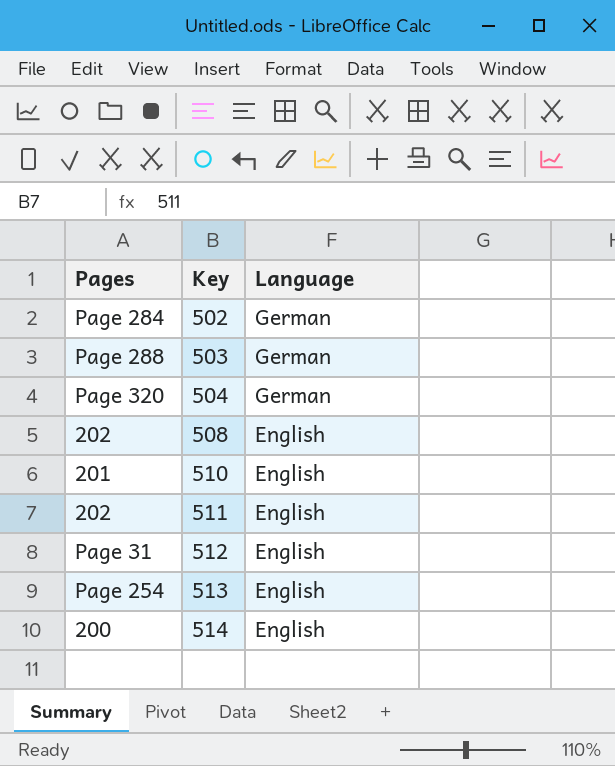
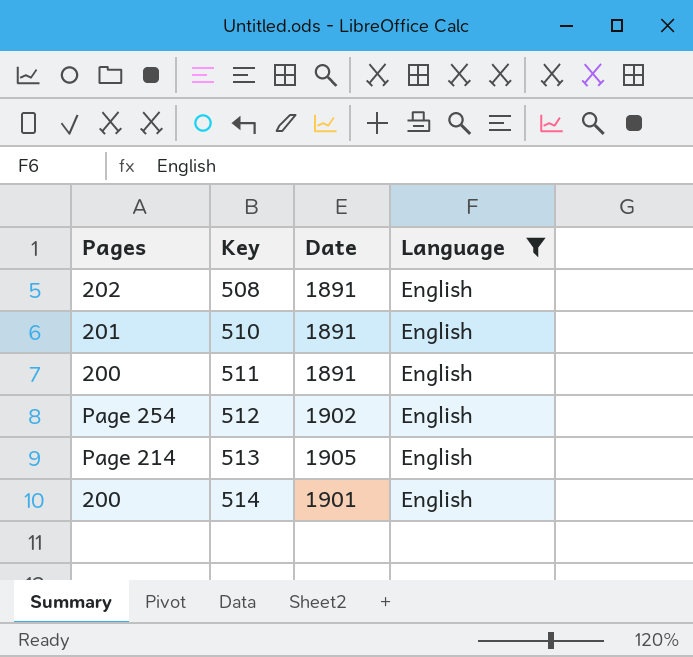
filter: none -> Language = English
column Date | position: none -> 3
511 | Pages: 202 -> 200
512 | Pages: Page 31 -> Page 254
513 | Pages: Page 254 -> Page 214

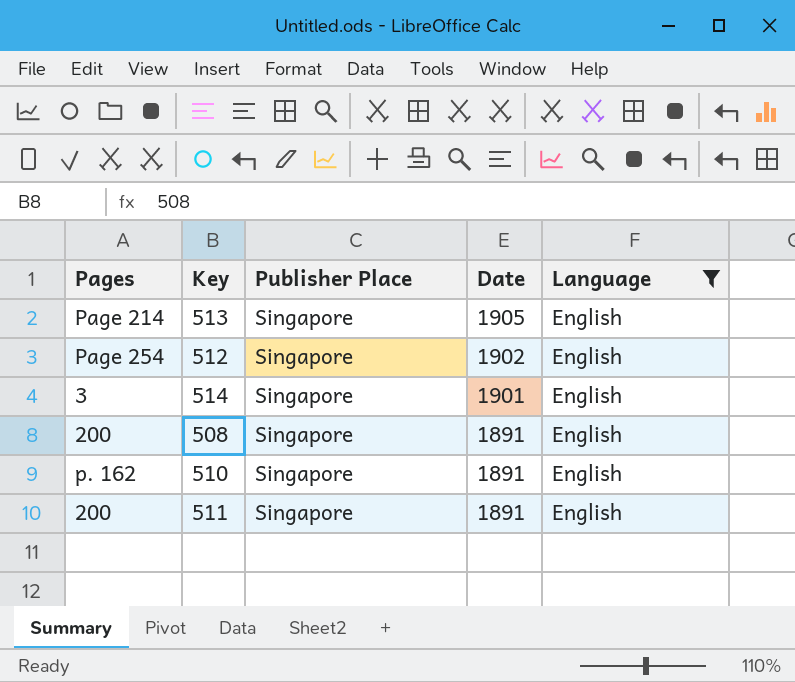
row order: Key ascending -> Date descending
column Publisher Place | position: none -> 3
514 | Pages: 200 -> 3
508 | Pages: 202 -> 200
510 | Pages: 201 -> p. 162

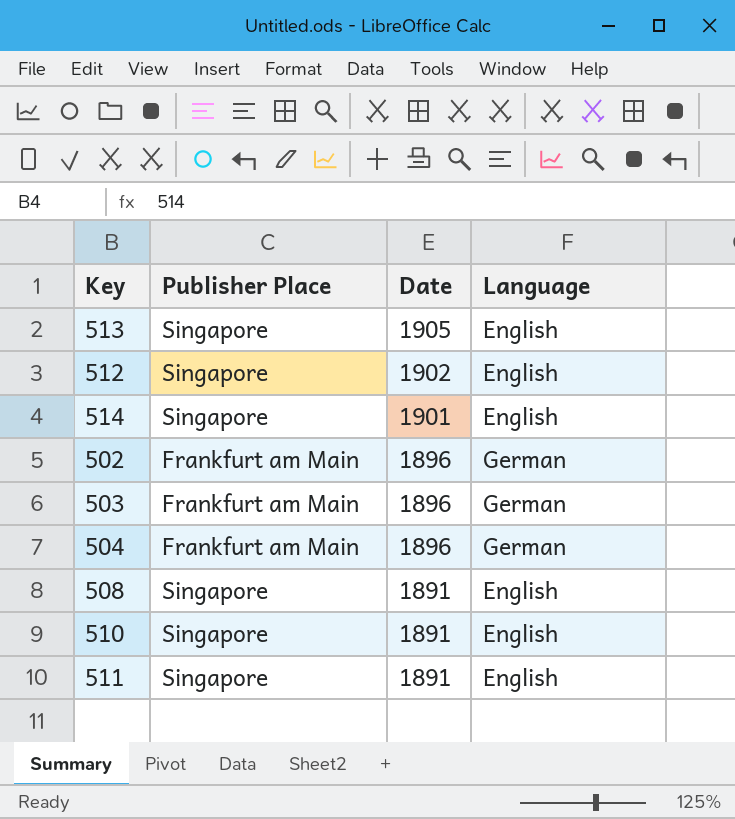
filter: Language = English -> none
column Pages | position: 1 -> none

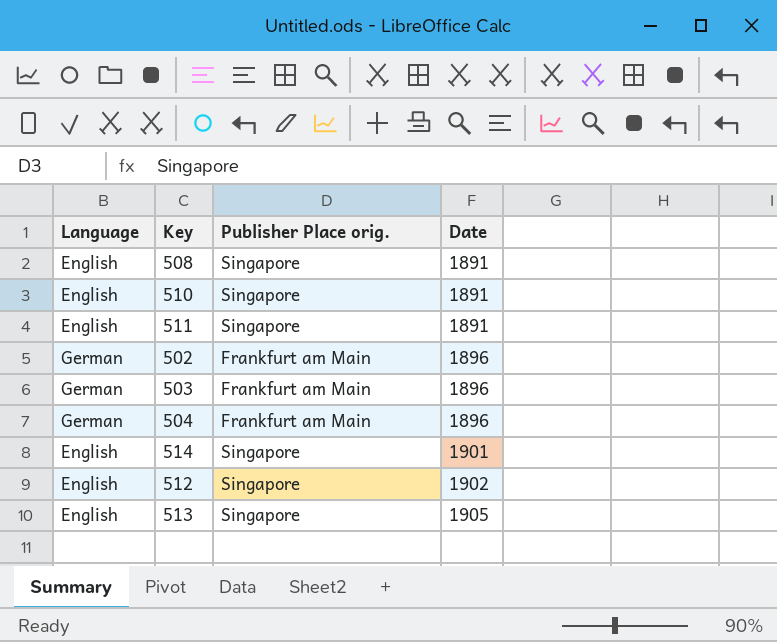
row order: Date descending -> Date ascending
column Language | position: 4 -> 1
column name: Publisher Place -> Publisher Place orig.

